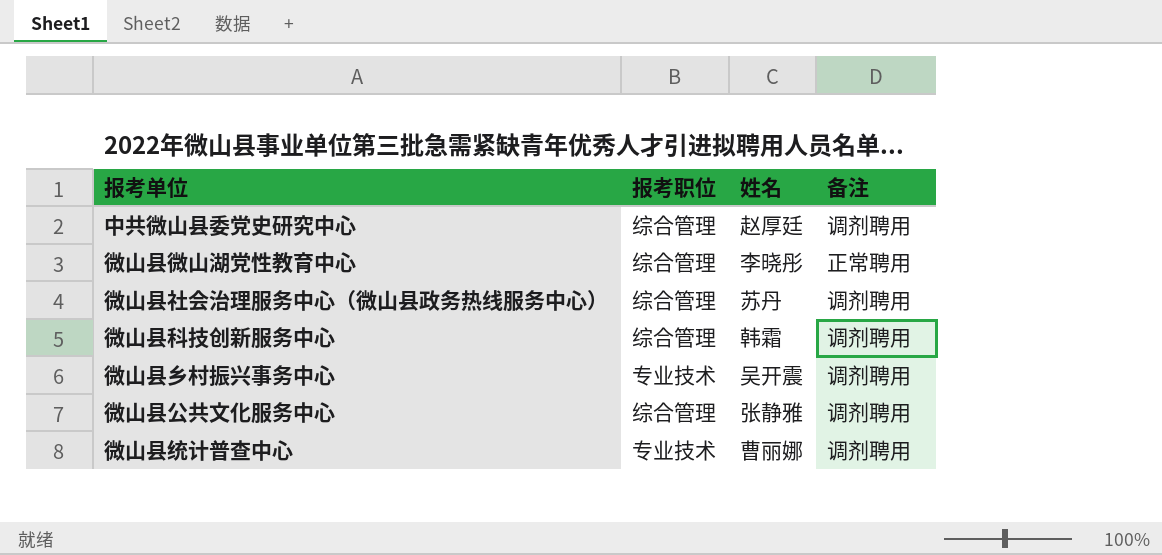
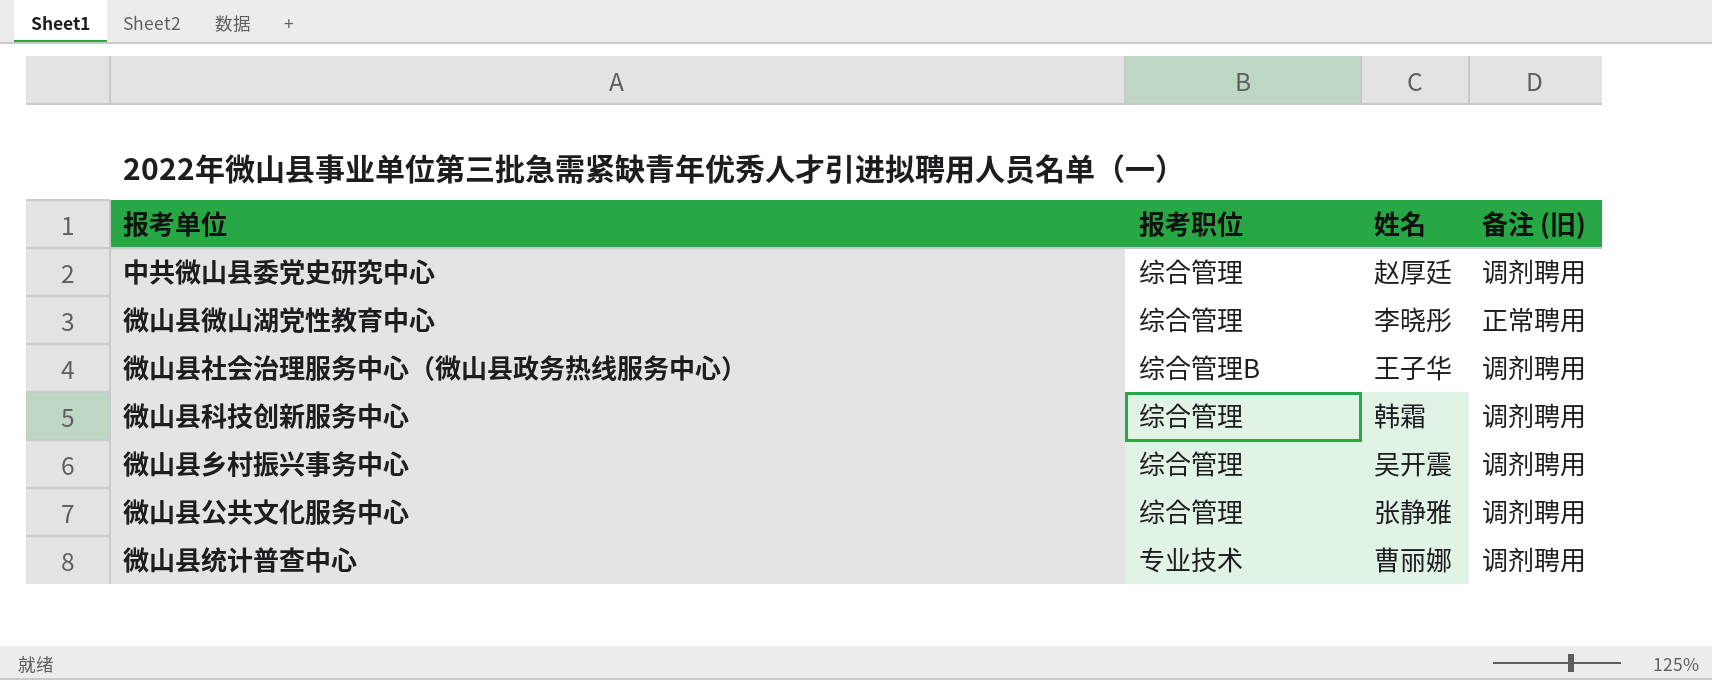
column name: 备注 -> 备注 (旧)
微山县社会治理服务中心（微山县政务热线服务中心） | 报考职位: 综合管理 -> 综合管理B
微山县社会治理服务中心（微山县政务热线服务中心） | 姓名: 苏丹 -> 王子华
微山县乡村振兴事务中心 | 报考职位: 专业技术 -> 综合管理

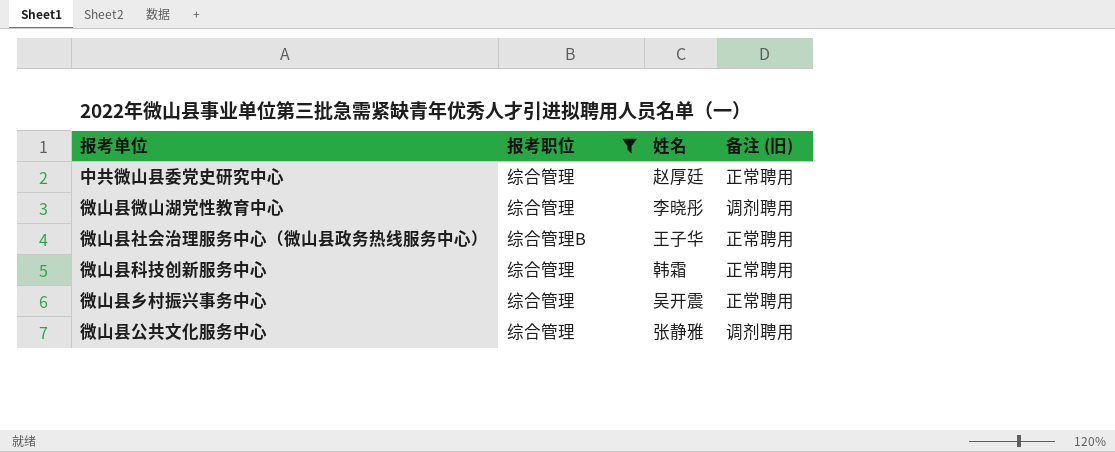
filter: none -> 报考职位 != 专业技术
中共微山县委党史研究中心 | 备注 (旧): 调剂聘用 -> 正常聘用
微山县微山湖党性教育中心 | 备注 (旧): 正常聘用 -> 调剂聘用
微山县社会治理服务中心（微山县政务热线服务中心） | 备注 (旧): 调剂聘用 -> 正常聘用
微山县科技创新服务中心 | 备注 (旧): 调剂聘用 -> 正常聘用
微山县乡村振兴事务中心 | 备注 (旧): 调剂聘用 -> 正常聘用

